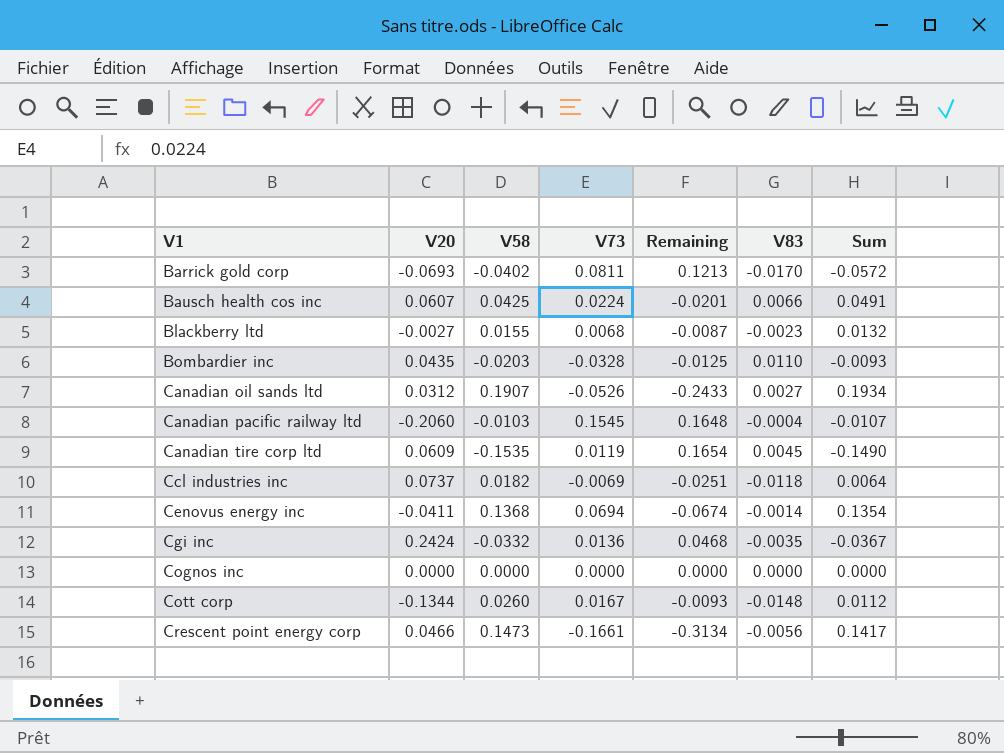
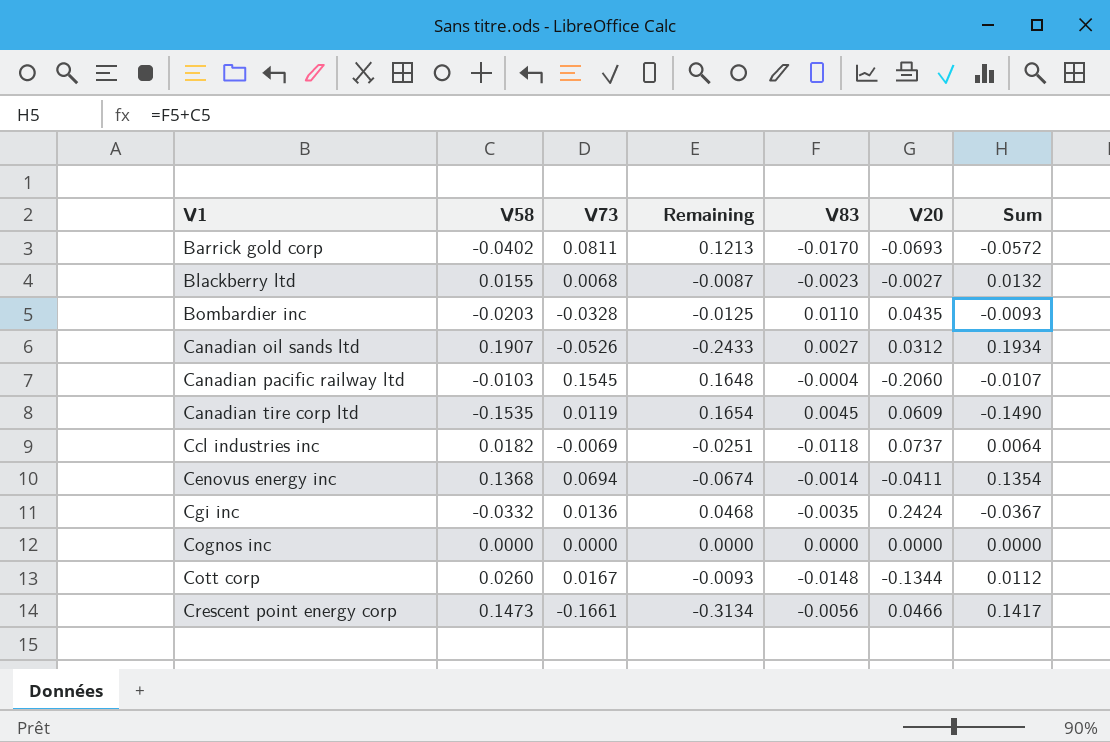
column V20 | position: 2 -> 6
row Bausch health cos inc: 0.0607 | 0.0425 | 0.0224 | -0.0201 | 0.0066 | 0.0491 -> none

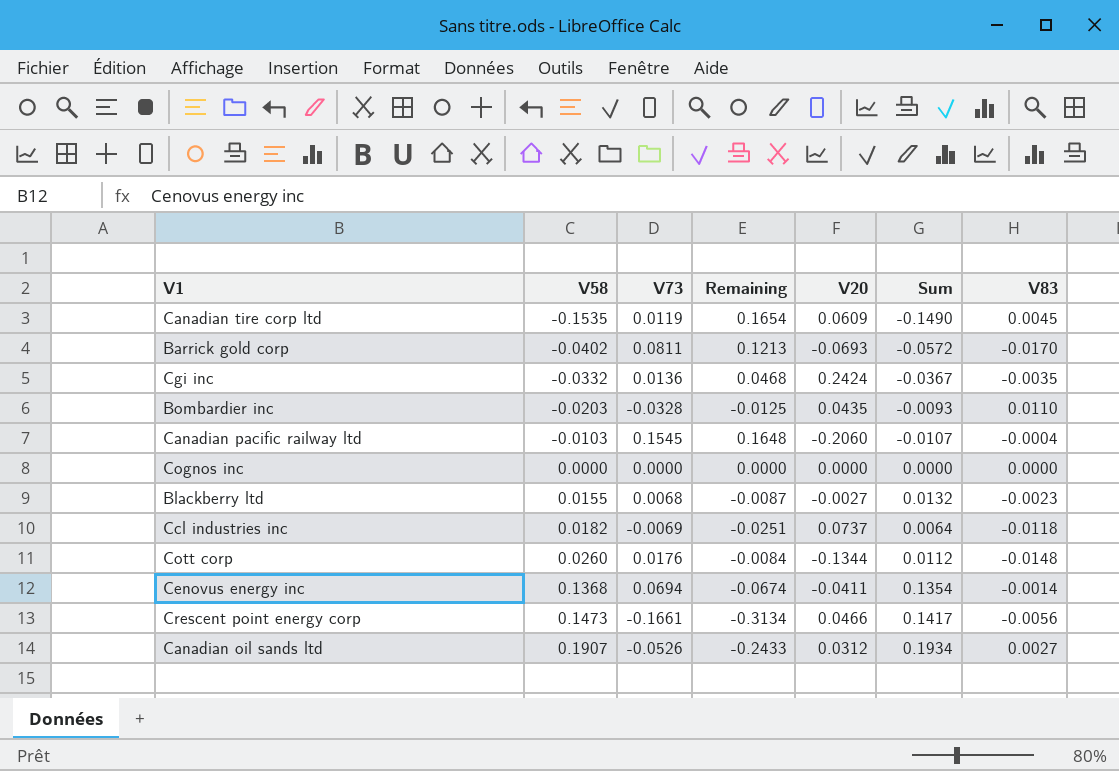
row order: V1 ascending -> V58 ascending
column V83 | position: 5 -> 7
Cott corp | V73: 0.0167 -> 0.0176
Cott corp | Remaining: -0.0093 -> -0.0084

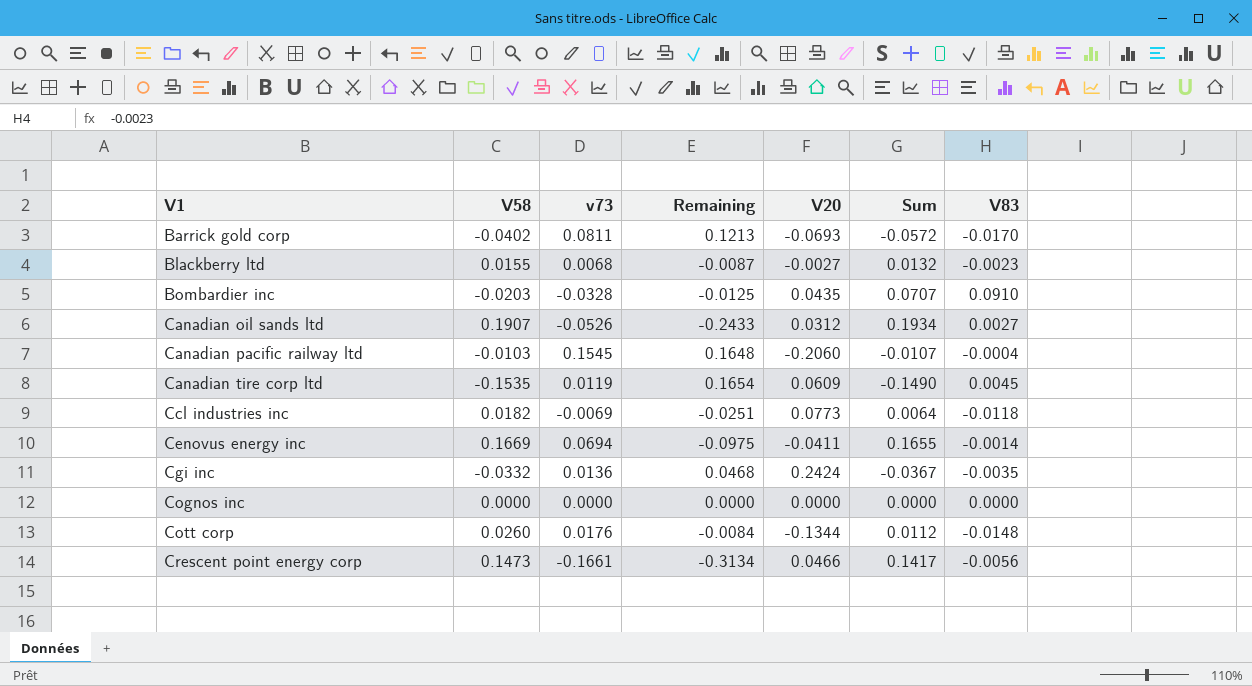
row order: V58 ascending -> V1 ascending
column name: V73 -> v73
Bombardier inc | Sum: -0.0093 -> 0.0707
Bombardier inc | V83: 0.0110 -> 0.0910
Ccl industries inc | V20: 0.0737 -> 0.0773
Cenovus energy inc | V58: 0.1368 -> 0.1669
Cenovus energy inc | Remaining: -0.0674 -> -0.0975
Cenovus energy inc | Sum: 0.1354 -> 0.1655

